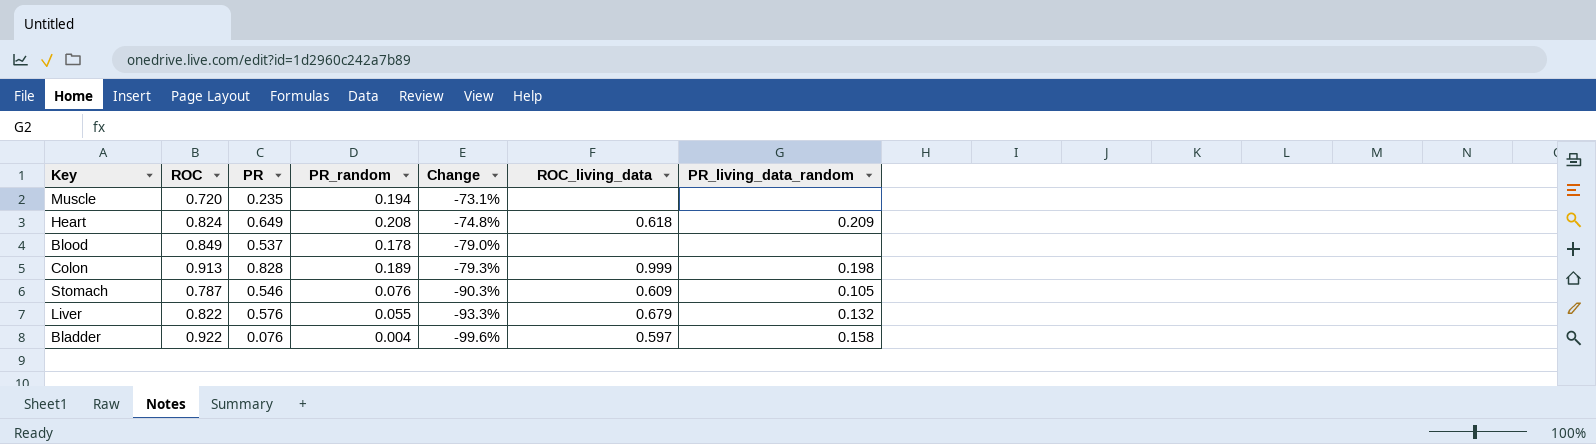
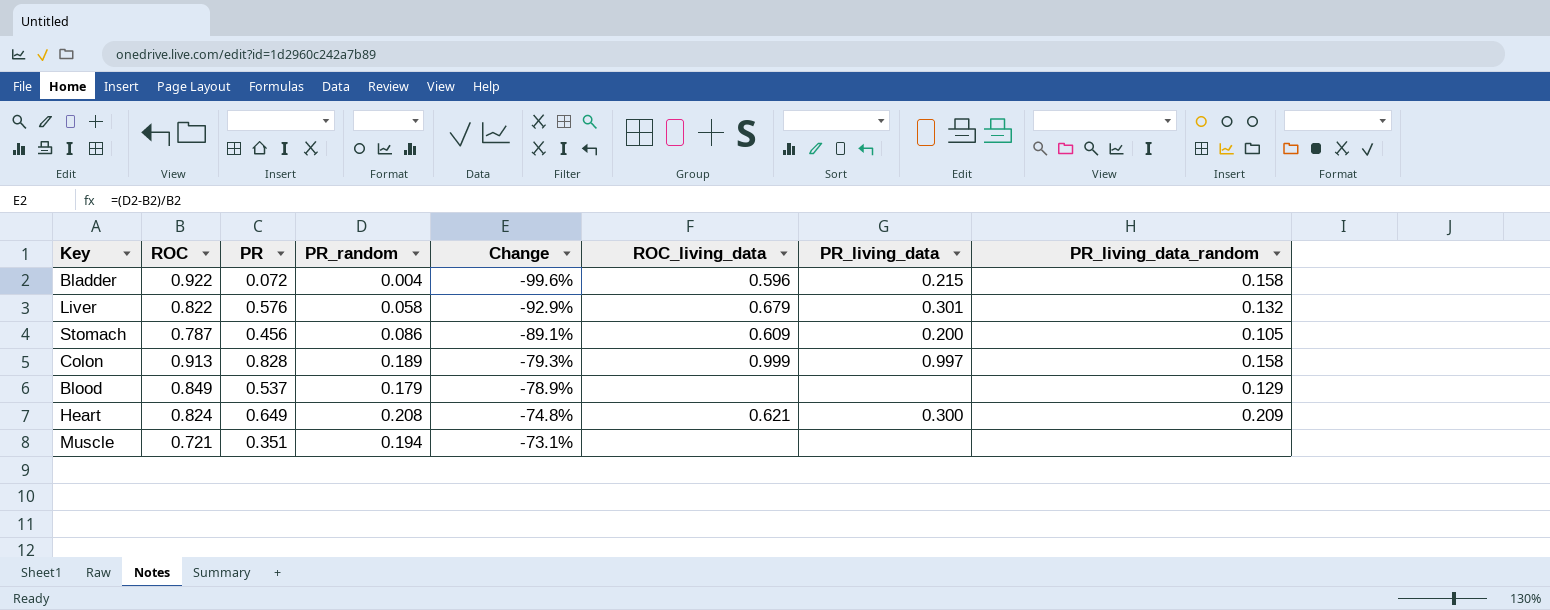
row order: Change descending -> Change ascending
column PR_living_data | position: none -> 7
Bladder | PR: 0.076 -> 0.072
Bladder | ROC_living_data: 0.597 -> 0.596
Liver | PR_random: 0.055 -> 0.058
Liver | Change: -93.3% -> -92.9%
Stomach | PR: 0.546 -> 0.456
Stomach | PR_random: 0.076 -> 0.086
Stomach | Change: -90.3% -> -89.1%
Colon | PR_living_data_random: 0.198 -> 0.158
Blood | PR_random: 0.178 -> 0.179
Blood | Change: -79.0% -> -78.9%
Blood | PR_living_data_random: none -> 0.129
Heart | ROC_living_data: 0.618 -> 0.621
Muscle | ROC: 0.720 -> 0.721
Muscle | PR: 0.235 -> 0.351

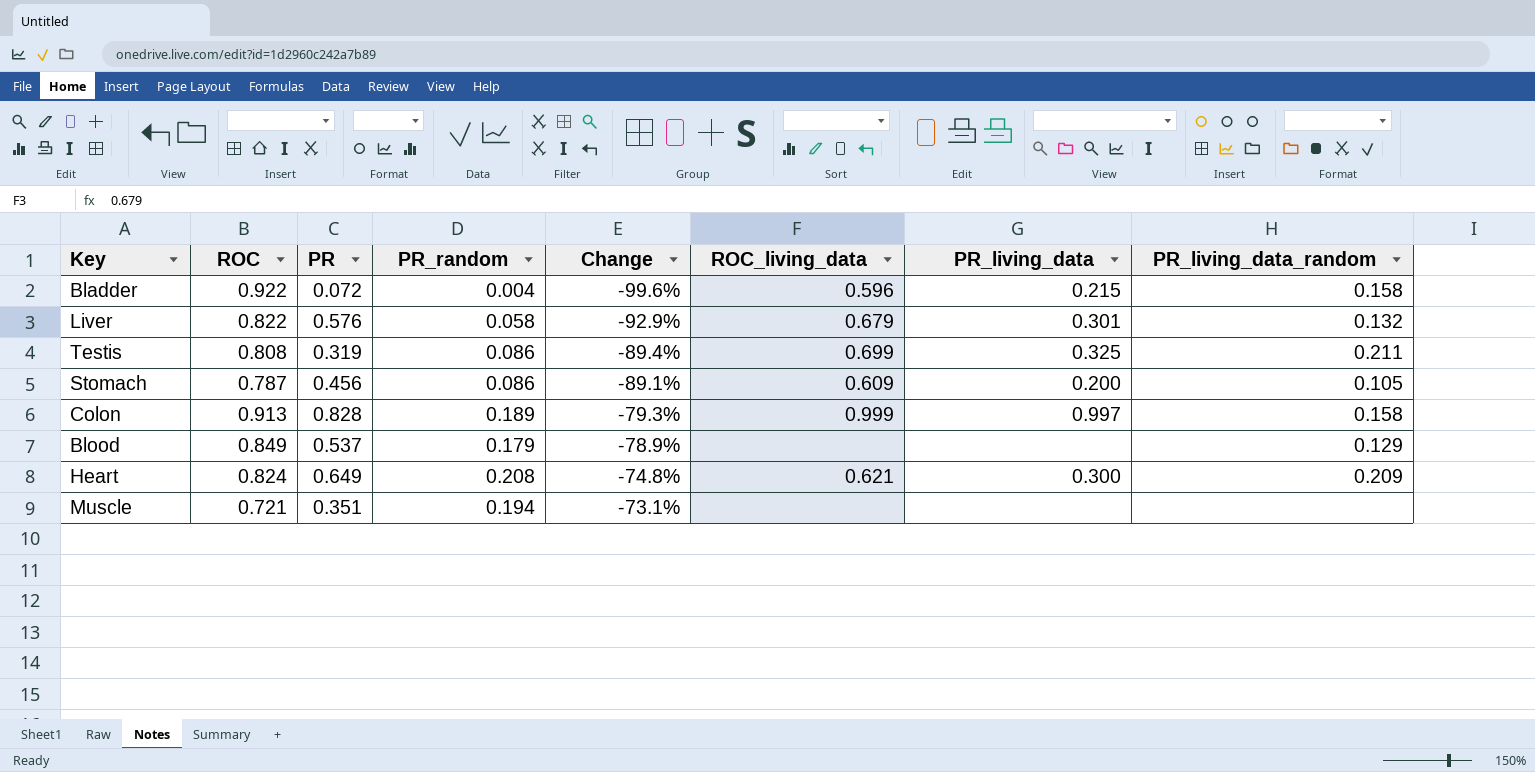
row Testis: none -> 0.808 | 0.319 | 0.086 | -89.4% | 0.699 | 0.325 | 0.211

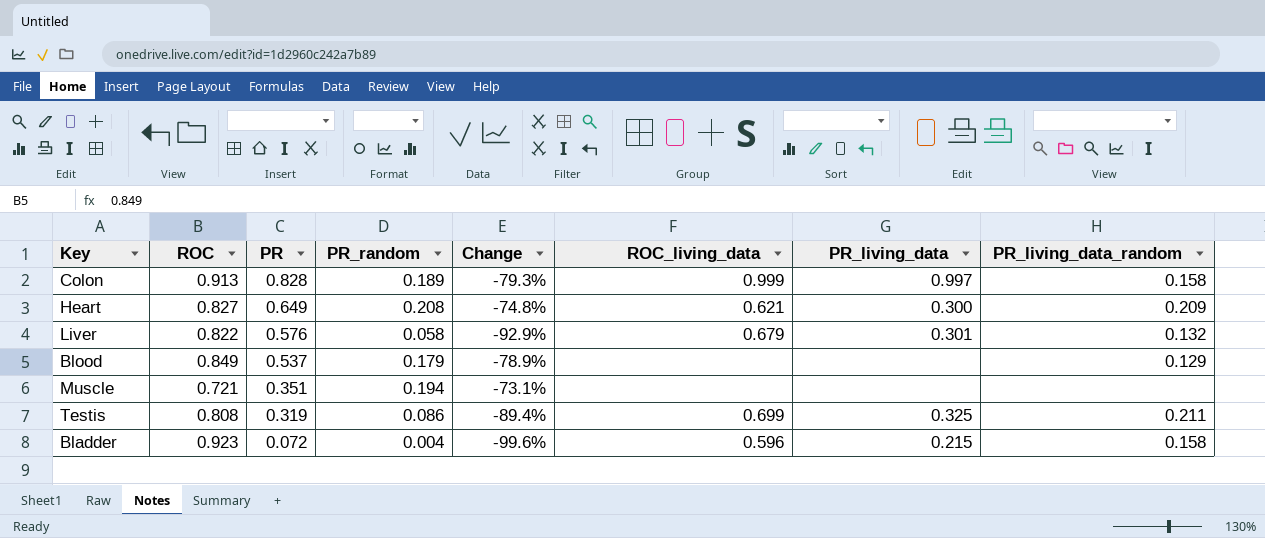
row order: Change ascending -> PR descending
row Stomach: 0.787 | 0.456 | 0.086 | -89.1% | 0.609 | 0.200 | 0.105 -> none
Heart | ROC: 0.824 -> 0.827
Bladder | ROC: 0.922 -> 0.923

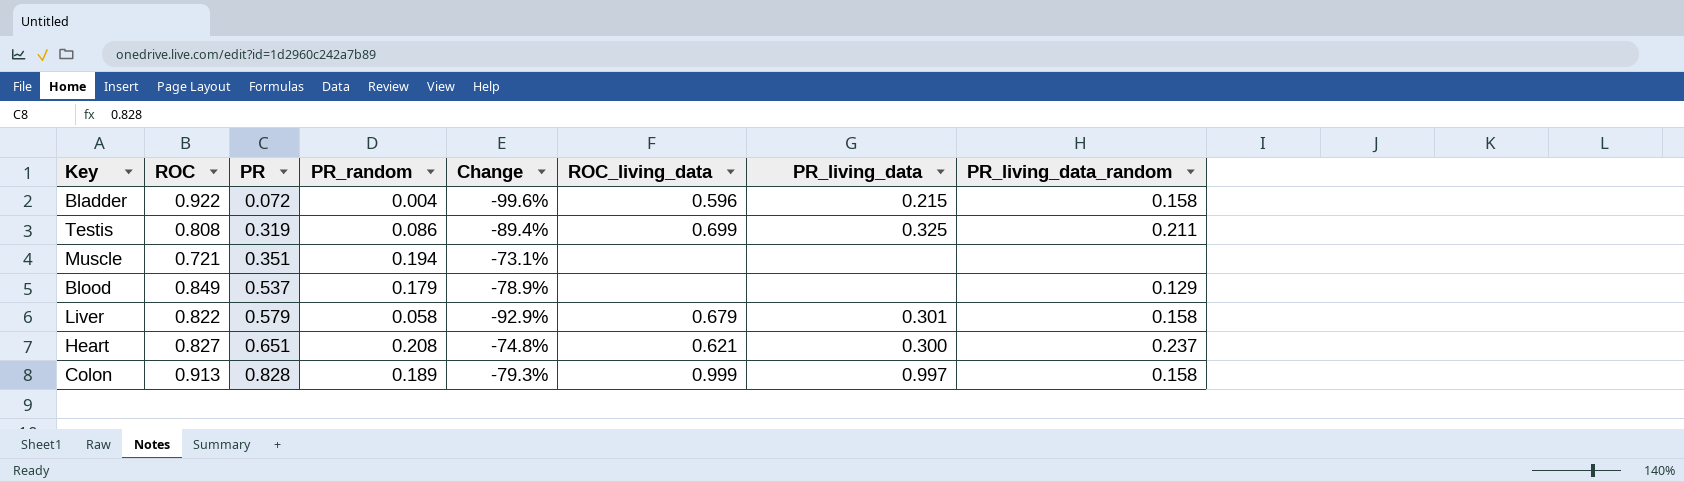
row order: PR descending -> PR ascending
Bladder | ROC: 0.923 -> 0.922
Liver | PR: 0.576 -> 0.579
Liver | PR_living_data_random: 0.132 -> 0.158
Heart | PR: 0.649 -> 0.651
Heart | PR_living_data_random: 0.209 -> 0.237

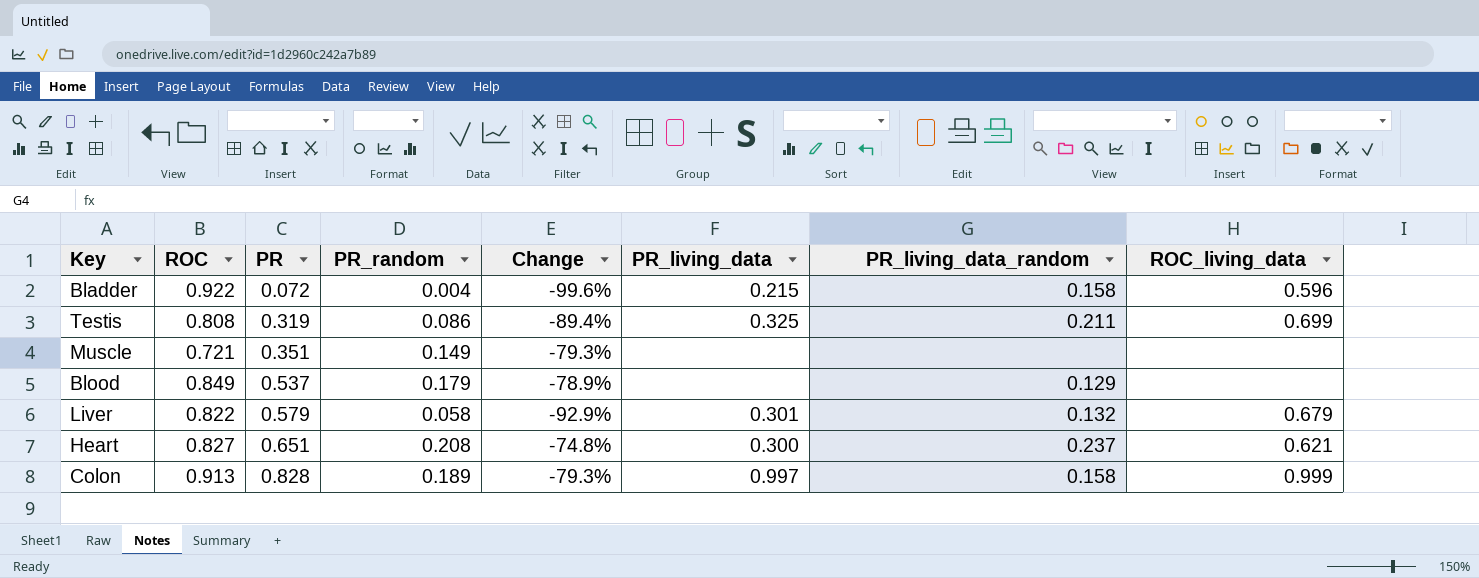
column ROC_living_data | position: 6 -> 8
Muscle | PR_random: 0.194 -> 0.149
Muscle | Change: -73.1% -> -79.3%
Liver | PR_living_data_random: 0.158 -> 0.132

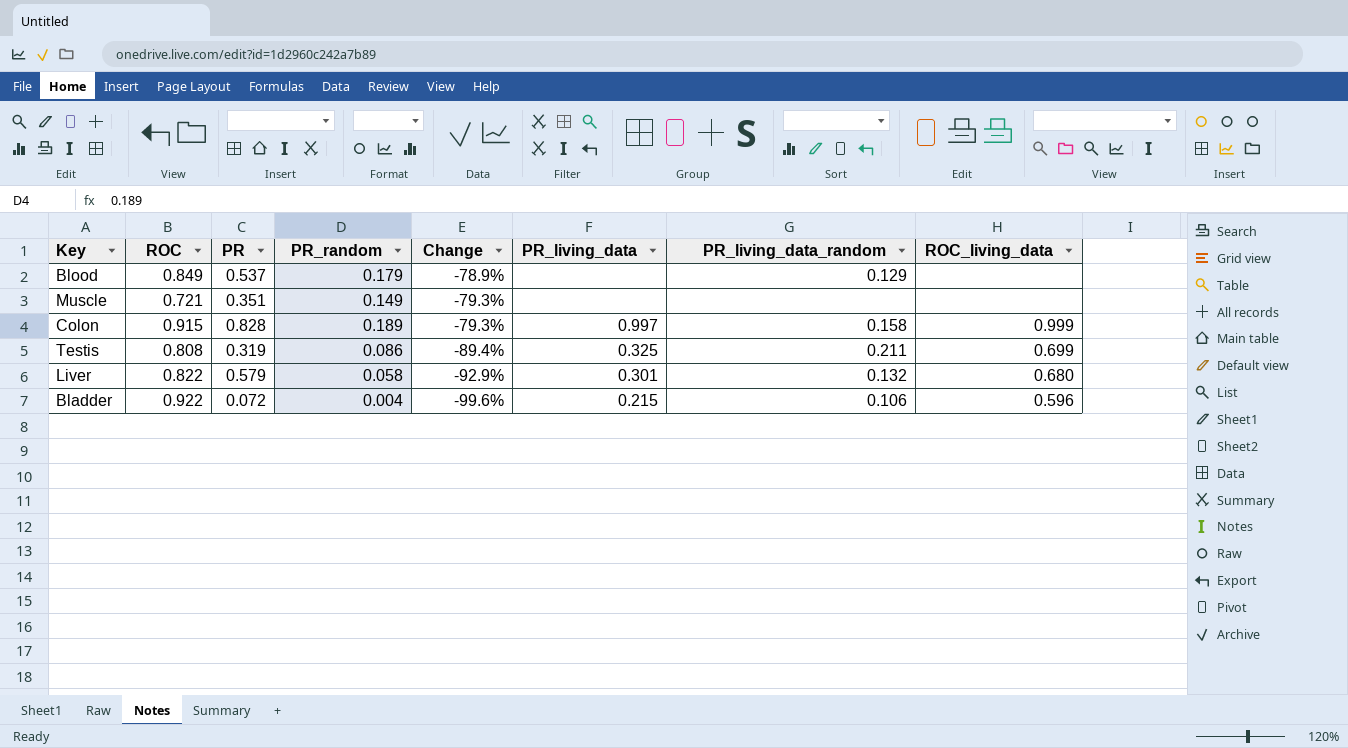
row order: PR ascending -> Change descending
row Heart: 0.827 | 0.651 | 0.208 | -74.8% | 0.300 | 0.237 | 0.621 -> none
Colon | ROC: 0.913 -> 0.915
Liver | ROC_living_data: 0.679 -> 0.680
Bladder | PR_living_data_random: 0.158 -> 0.106

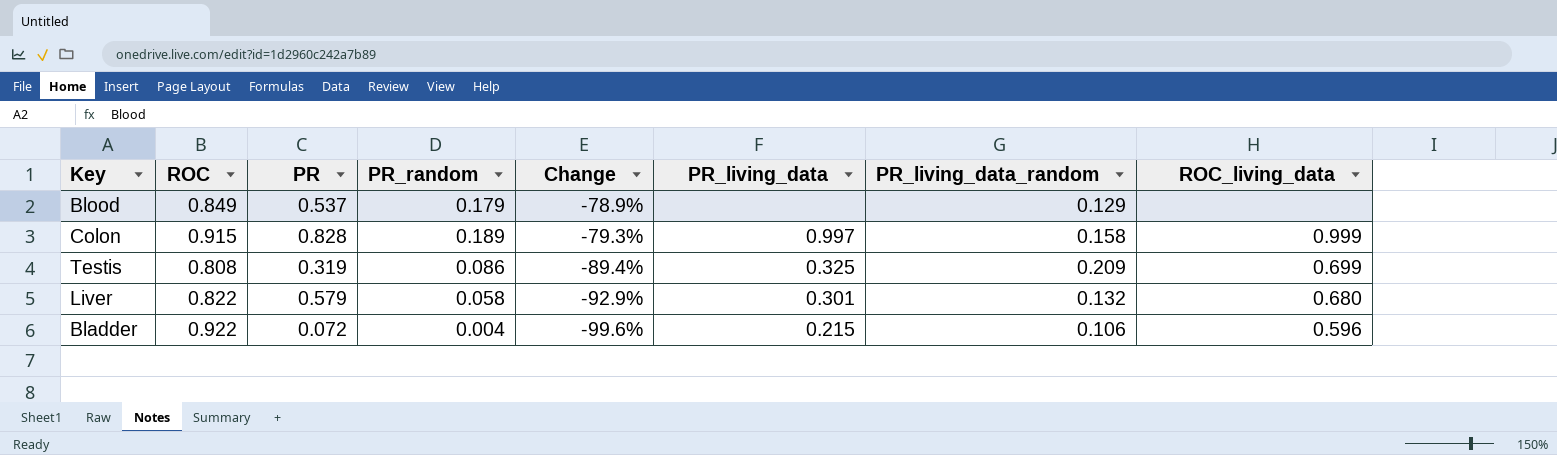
row Muscle: 0.721 | 0.351 | 0.149 | -79.3% | none | none | none -> none
Testis | PR_living_data_random: 0.211 -> 0.209

